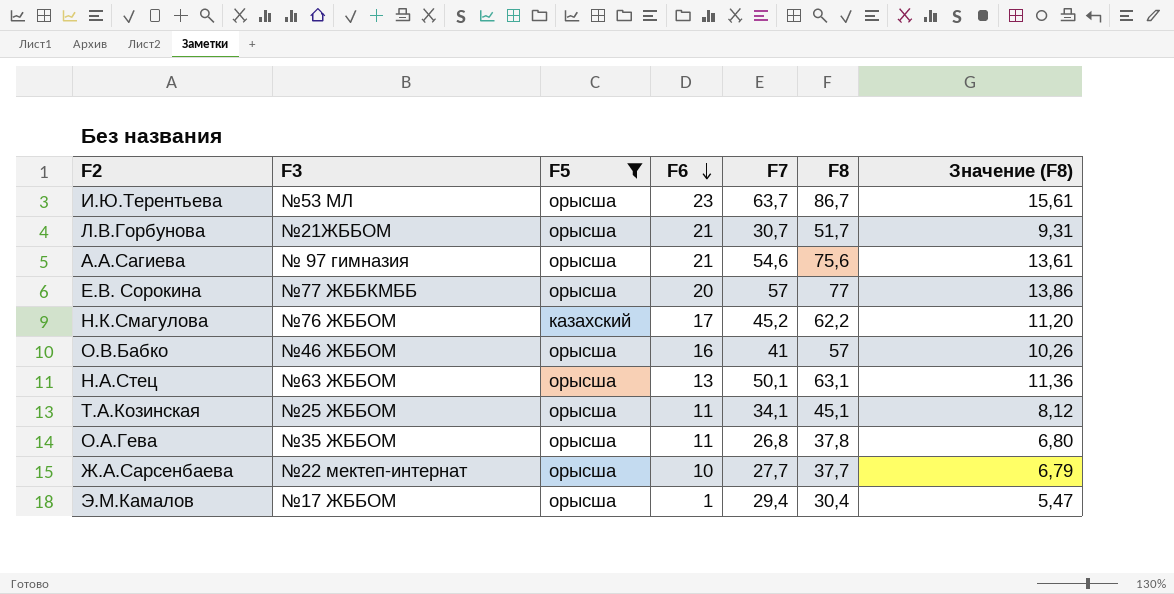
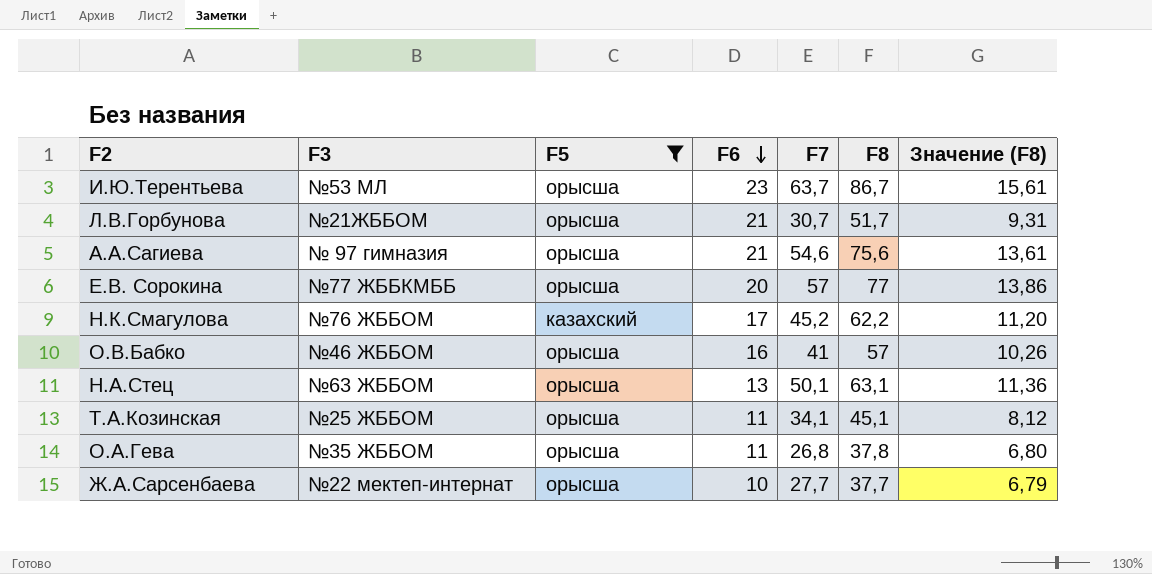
row Э.М.Камалов: №17 ЖББОМ | орысша | 1 | 29,4 | 30,4 | 5,47 -> none

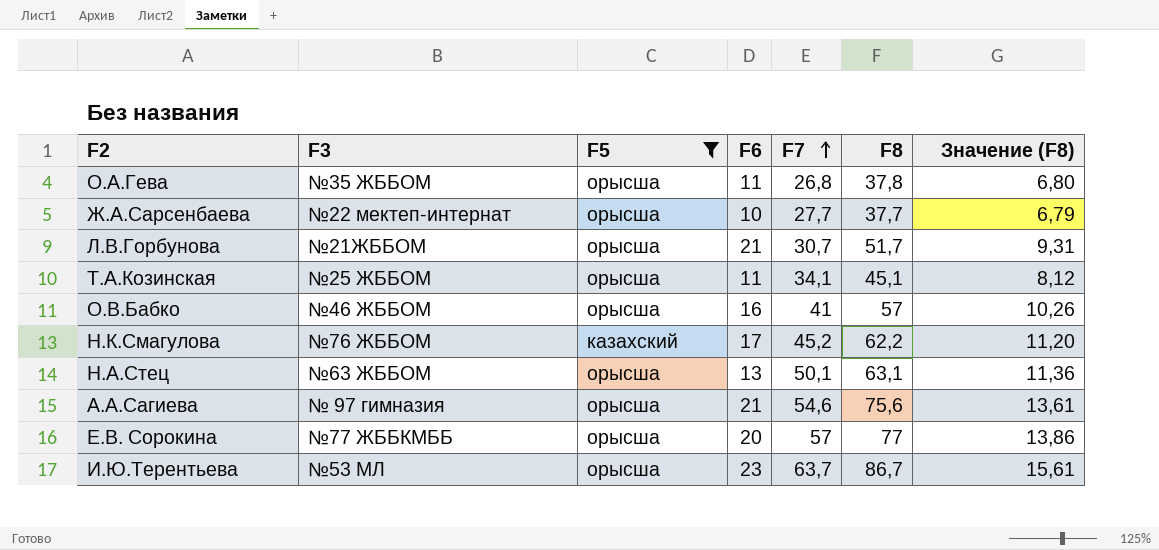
row order: F6 descending -> F7 ascending

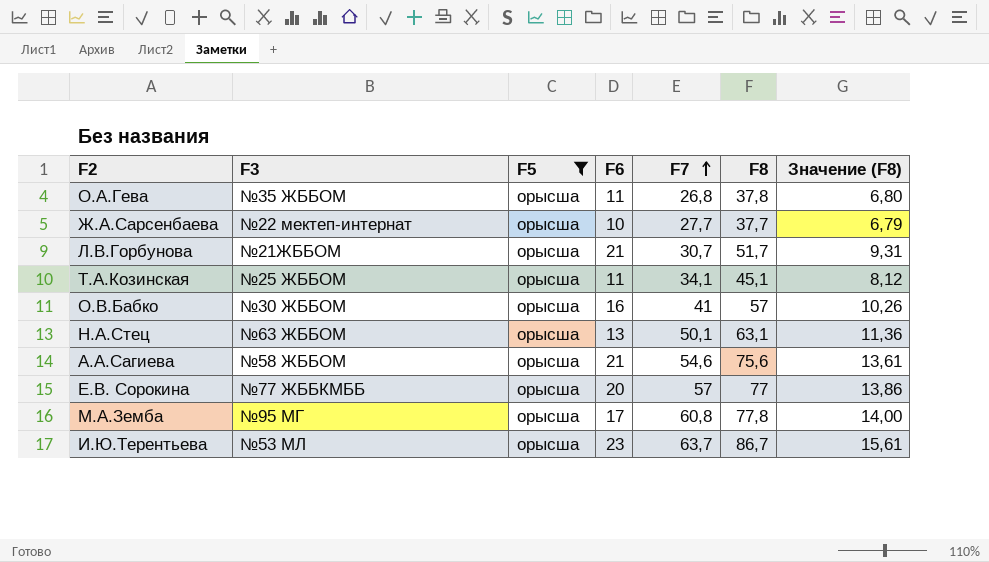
row Н.К.Смагулова: №76 ЖББОМ | казахский | 17 | 45,2 | 62,2 | 11,20 -> none
О.В.Бабко | F3: №46 ЖББОМ -> №30 ЖББОМ
А.А.Сагиева | F3: № 97 гимназия -> №58 ЖББОМ
row М.А.Земба: none -> №95 МГ | орысша | 17 | 60,8 | 77,8 | 14,00

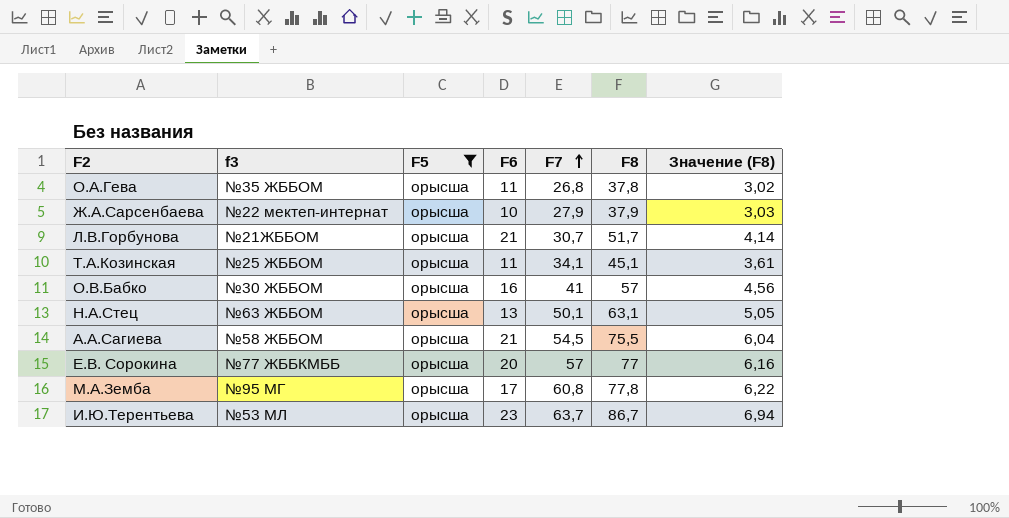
column name: F3 -> f3
column Значение (F8) | formula: [F8] * 0,18 -> [F8] * 0,08
Ж.А.Сарсенбаева | F7: 27,7 -> 27,9
Ж.А.Сарсенбаева | F8: 37,7 -> 37,9
А.А.Сагиева | F7: 54,6 -> 54,5
А.А.Сагиева | F8: 75,6 -> 75,5

